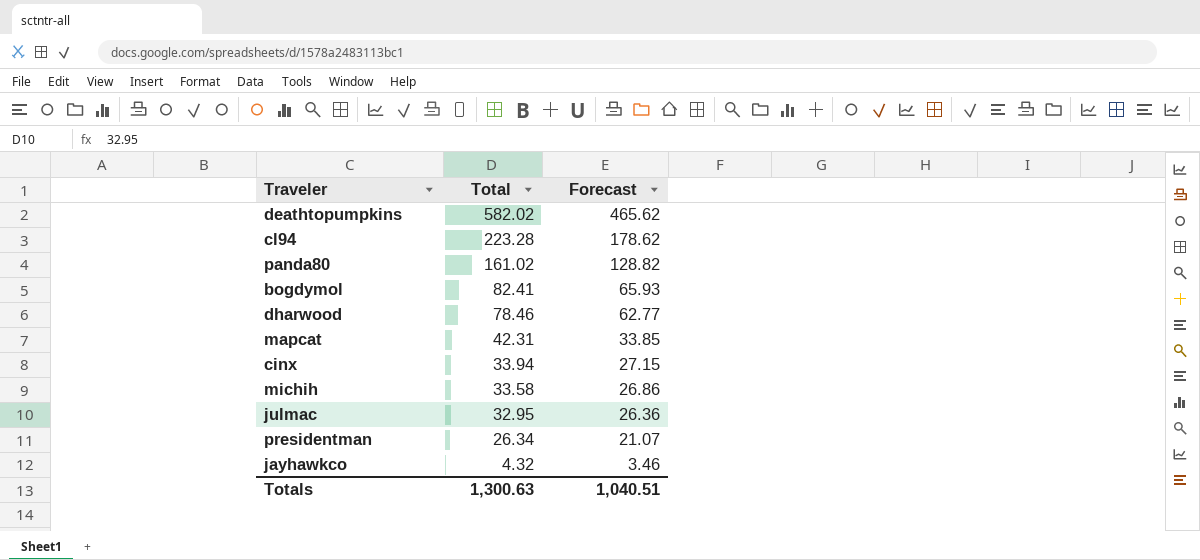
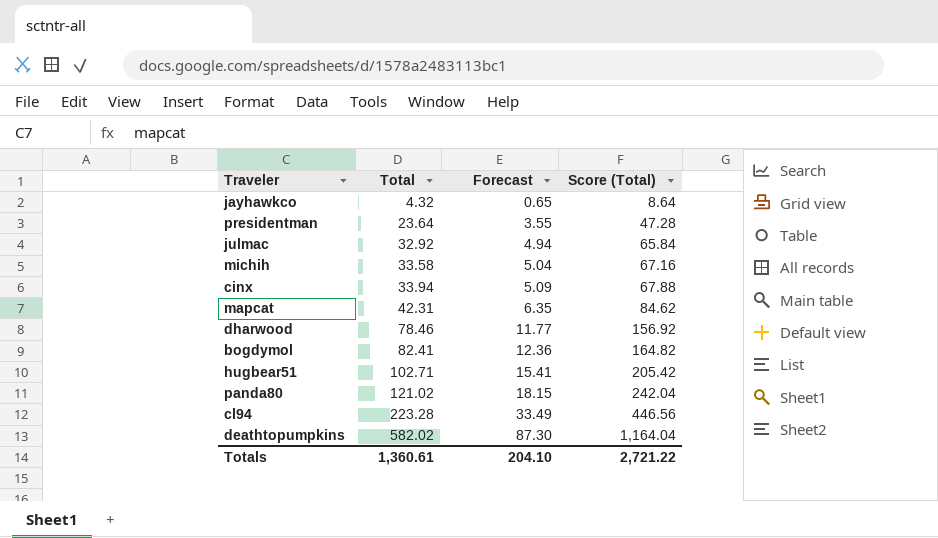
row order: Total descending -> Total ascending
column Forecast | formula: [Total] * 0.8 -> [Total] * 0.15
column Score (Total) | formula: none -> [Total] * 2
presidentman | Total: 26.34 -> 23.64
julmac | Total: 32.95 -> 32.92
row hugbear51: none -> 102.71 | 15.41 | 205.42
panda80 | Total: 161.02 -> 121.02
Totals | Total: 1,300.63 -> 1,360.61
Totals | Forecast: 1,040.51 -> 204.10

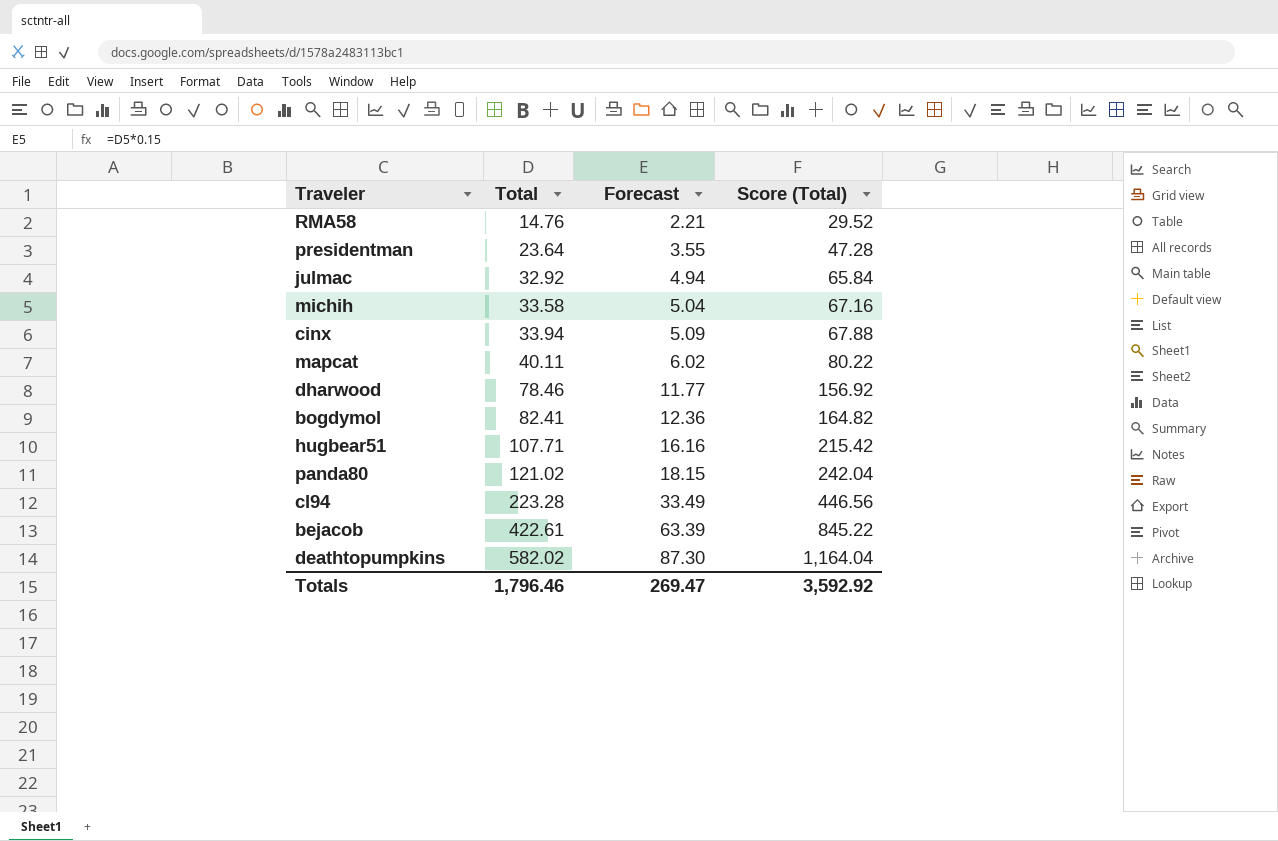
row jayhawkco: 4.32 | 0.65 | 8.64 -> none
row RMA58: none -> 14.76 | 2.21 | 29.52
mapcat | Total: 42.31 -> 40.11
mapcat | Forecast: 6.35 -> 6.02
mapcat | Score (Total): 84.62 -> 80.22
hugbear51 | Total: 102.71 -> 107.71
hugbear51 | Forecast: 15.41 -> 16.16
hugbear51 | Score (Total): 205.42 -> 215.42
row bejacob: none -> 422.61 | 63.39 | 845.22
Totals | Total: 1,360.61 -> 1,796.46
Totals | Forecast: 204.10 -> 269.47
Totals | Score (Total): 2,721.22 -> 3,592.92

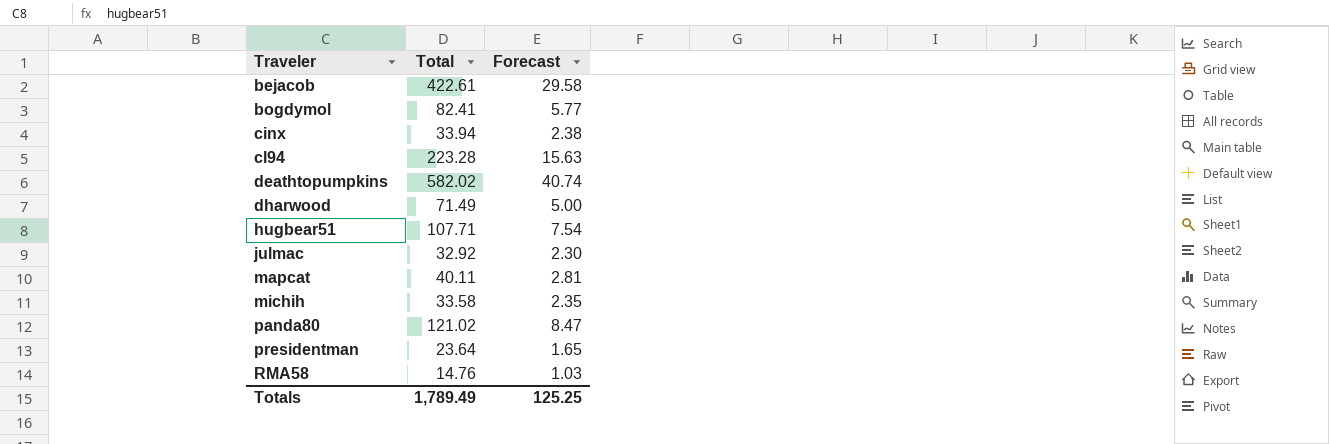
row order: Total ascending -> Traveler ascending
column Score (Total) | formula: [Total] * 2 -> none
column Forecast | formula: [Total] * 0.15 -> [Total] * 0.07
dharwood | Total: 78.46 -> 71.49
Totals | Total: 1,796.46 -> 1,789.49
Totals | Forecast: 269.47 -> 125.25

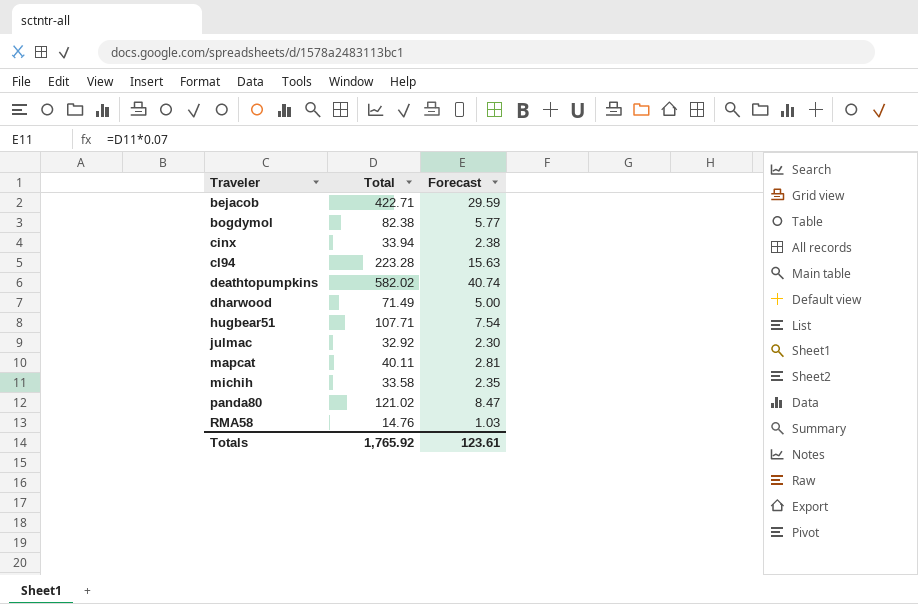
row presidentman: 23.64 | 1.65 -> none
bejacob | Total: 422.61 -> 422.71
bejacob | Forecast: 29.58 -> 29.59
bogdymol | Total: 82.41 -> 82.38
Totals | Total: 1,789.49 -> 1,765.92
Totals | Forecast: 125.25 -> 123.61

